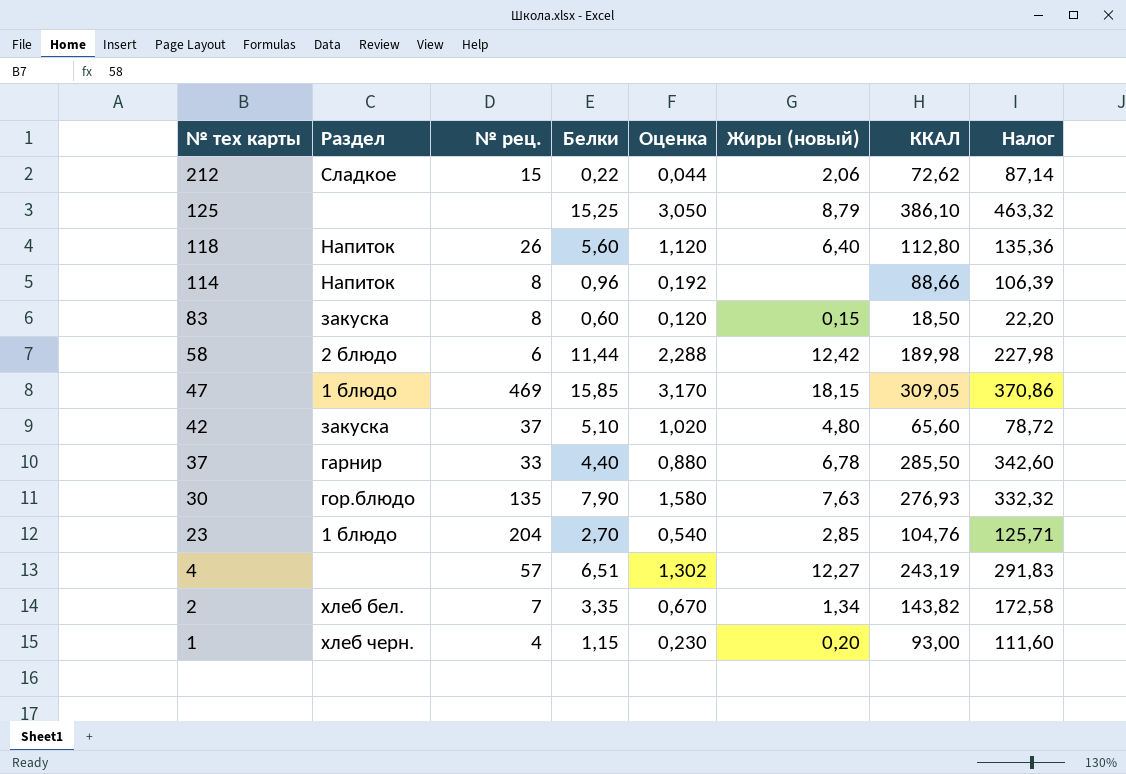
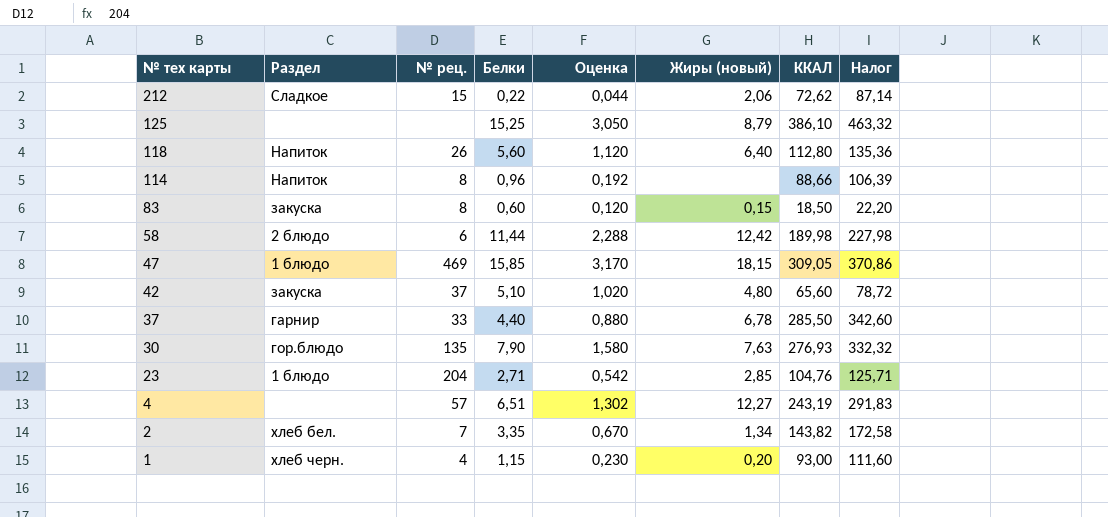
23 | Белки: 2,70 -> 2,71
23 | Оценка: 0,540 -> 0,542

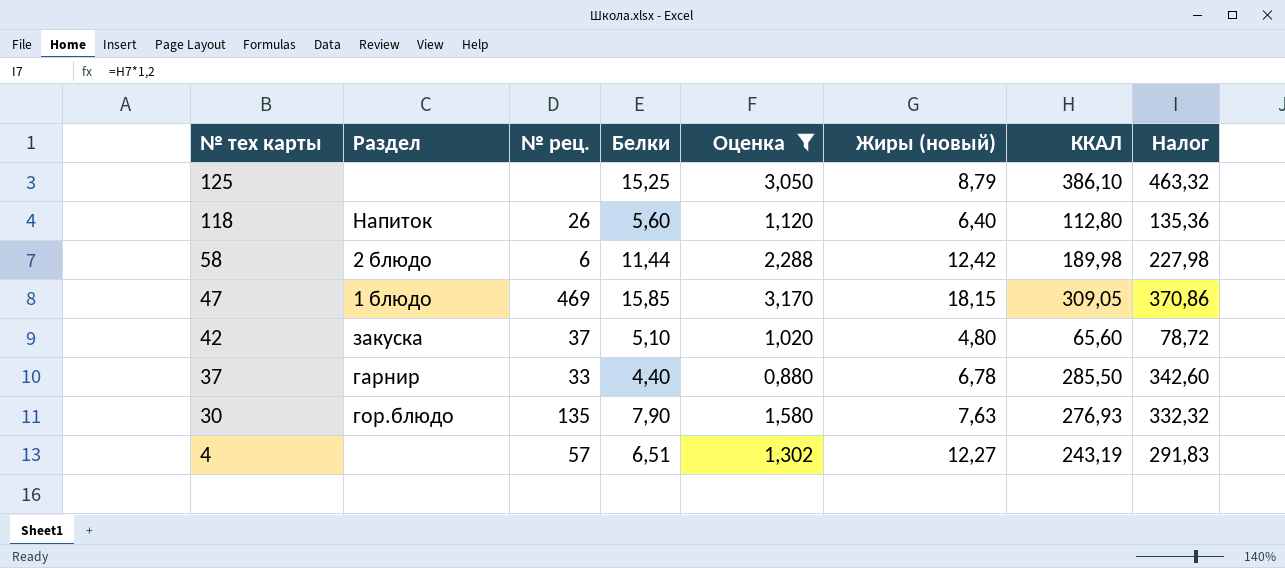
filter: none -> Оценка >= 0,880

